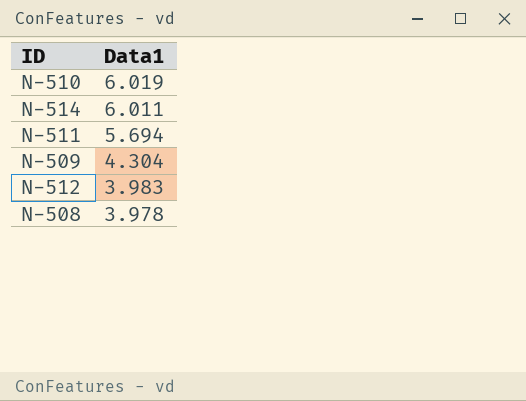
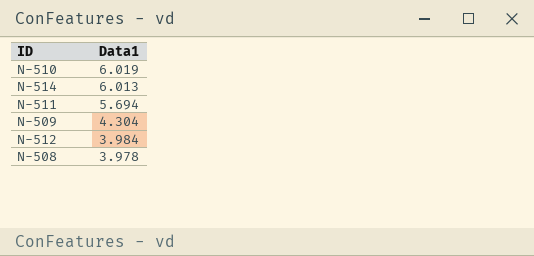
N-514 | Data1: 6.011 -> 6.013
N-512 | Data1: 3.983 -> 3.984

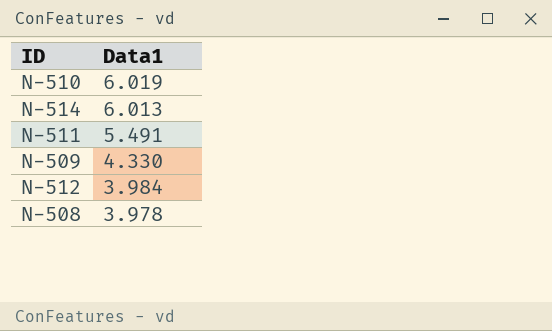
N-511 | Data1: 5.694 -> 5.491
N-509 | Data1: 4.304 -> 4.330

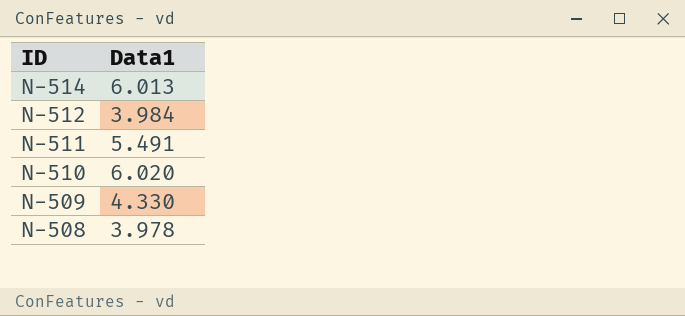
row order: Data1 descending -> ID descending
N-510 | Data1: 6.019 -> 6.020

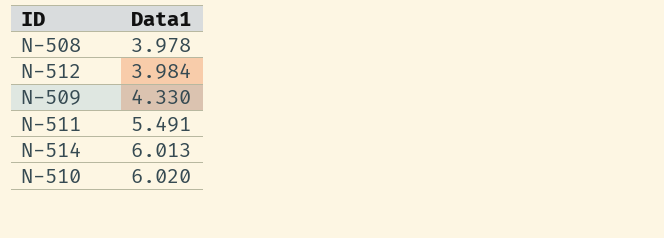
row order: ID descending -> Data1 ascending

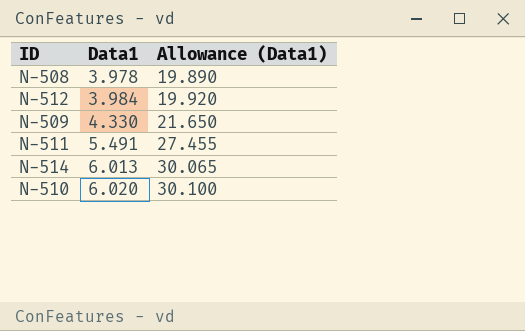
column Allowance (Data1) | formula: none -> [Data1] * 5

